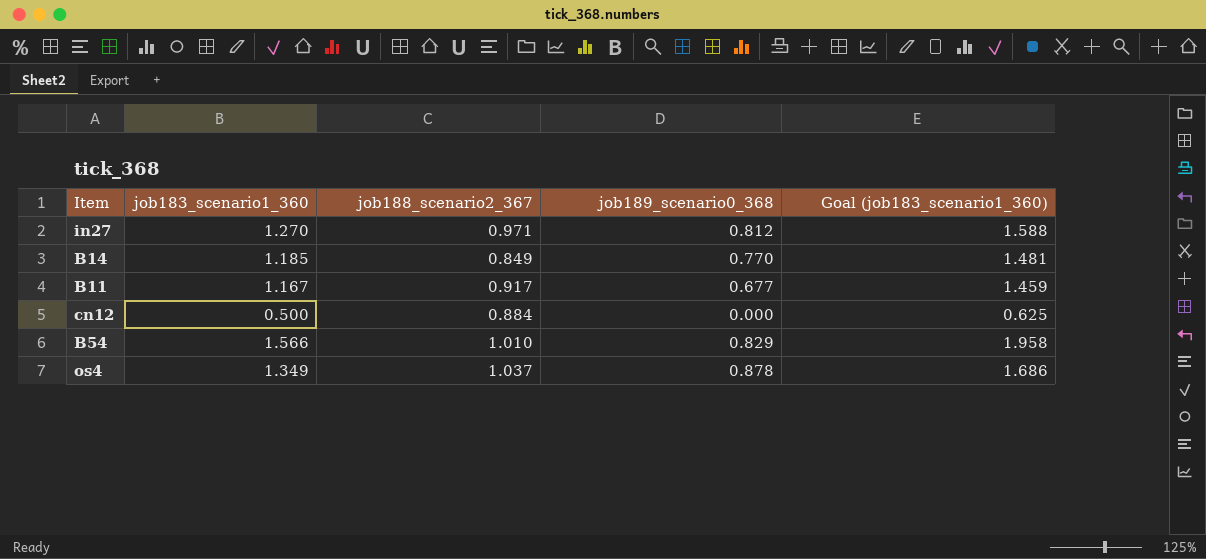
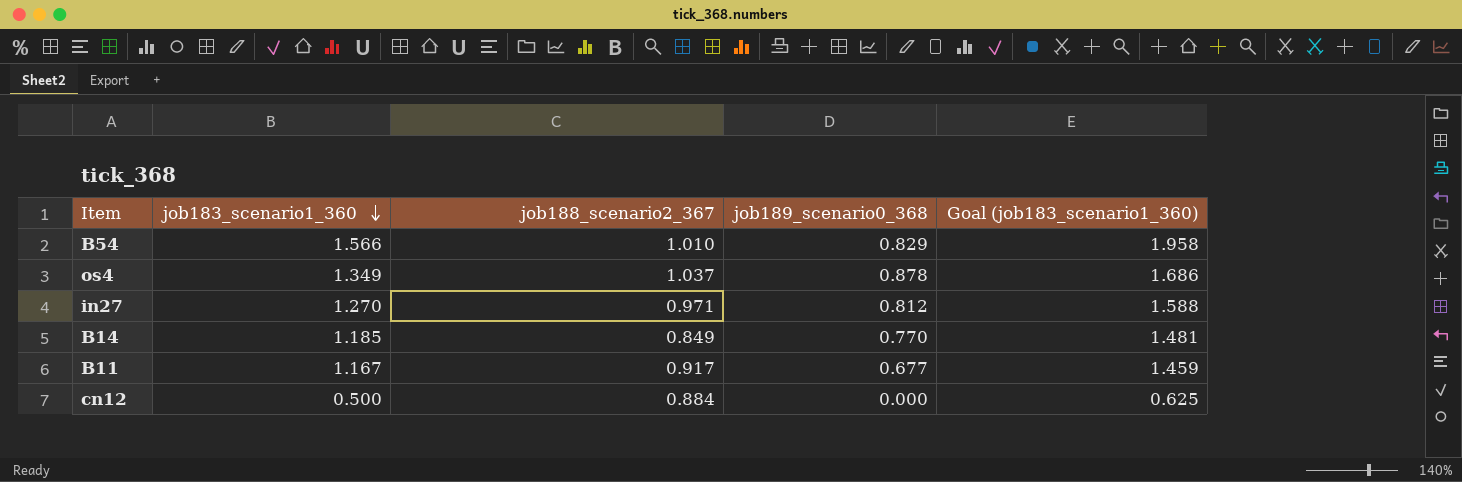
row order: none -> job183_scenario1_360 descending

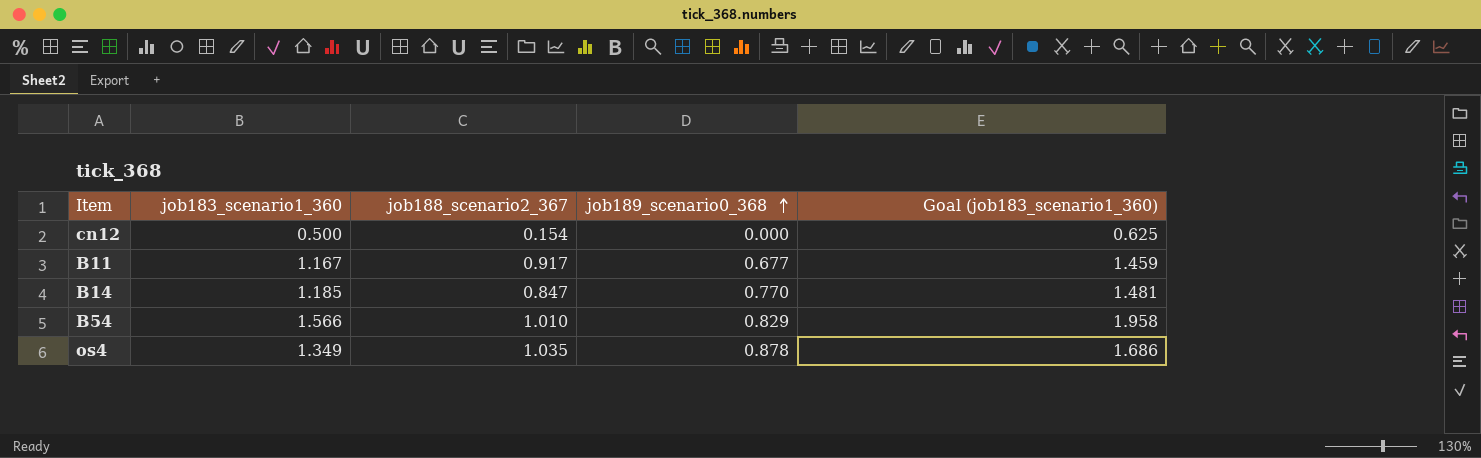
row order: job183_scenario1_360 descending -> job189_scenario0_368 ascending
row in27: 1.270 | 0.971 | 0.812 | 1.588 -> none
cn12 | job188_scenario2_367: 0.884 -> 0.154
B14 | job188_scenario2_367: 0.849 -> 0.847
os4 | job188_scenario2_367: 1.037 -> 1.035

